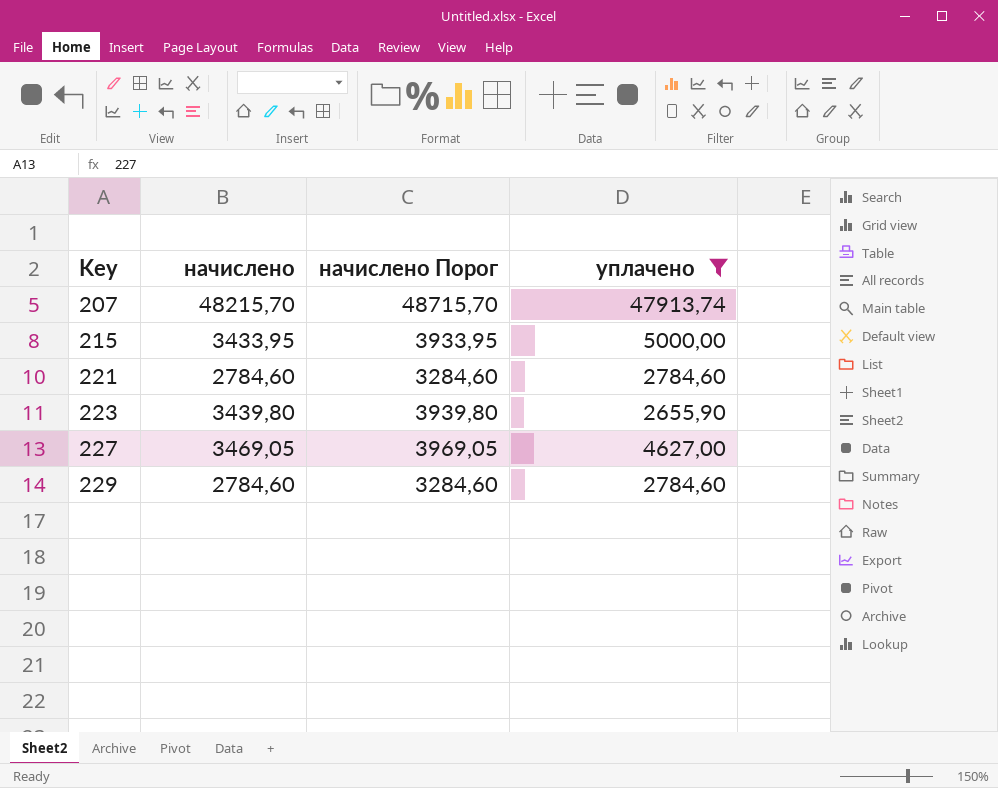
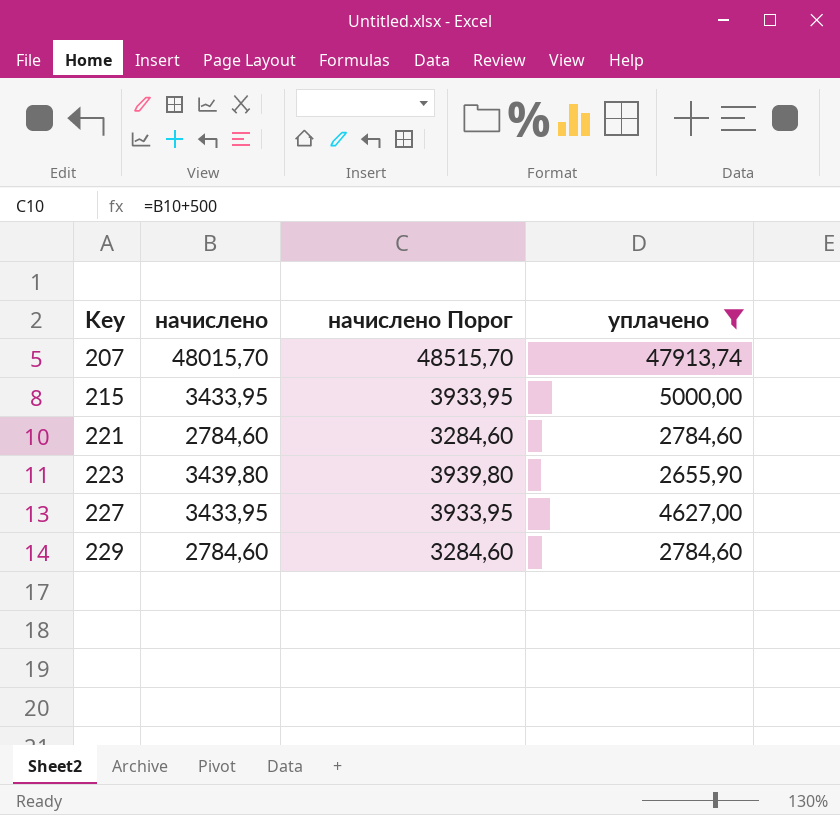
207 | начислено: 48215,70 -> 48015,70
207 | начислено Порог: 48715,70 -> 48515,70
227 | начислено: 3469,05 -> 3433,95
227 | начислено Порог: 3969,05 -> 3933,95

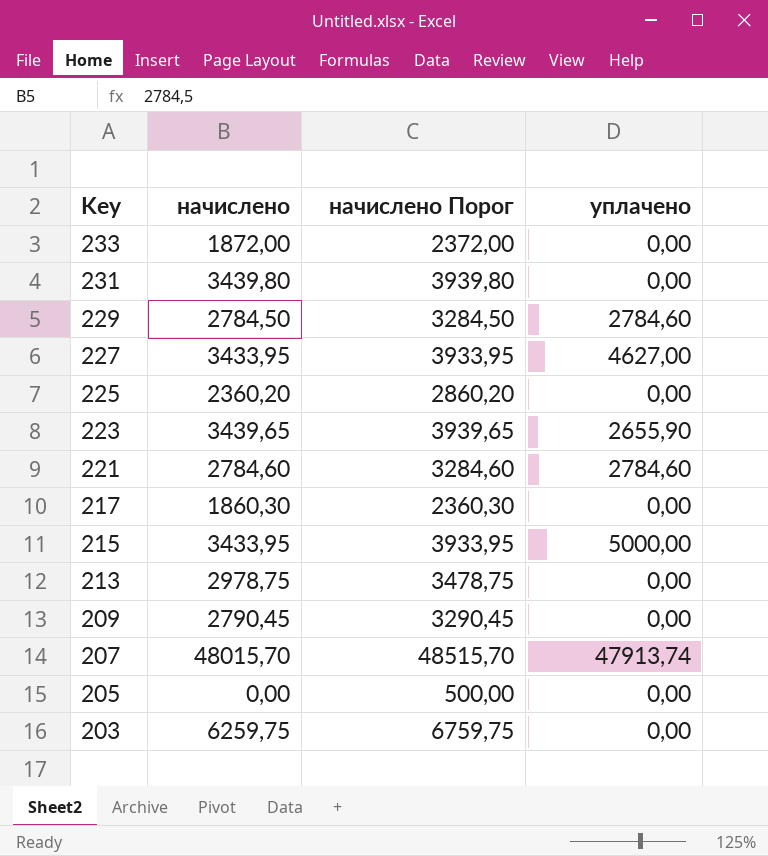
filter: уплачено != 0,00 -> none
row order: Key ascending -> Key descending
229 | начислено: 2784,60 -> 2784,50
229 | начислено Порог: 3284,60 -> 3284,50
223 | начислено: 3439,80 -> 3439,65
223 | начислено Порог: 3939,80 -> 3939,65

